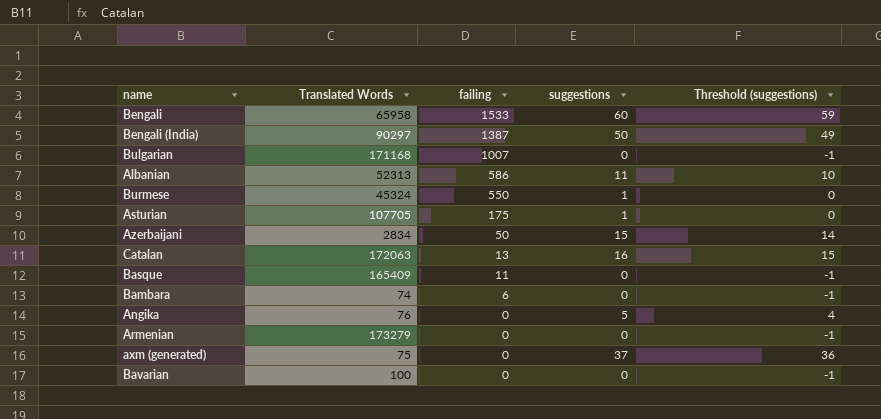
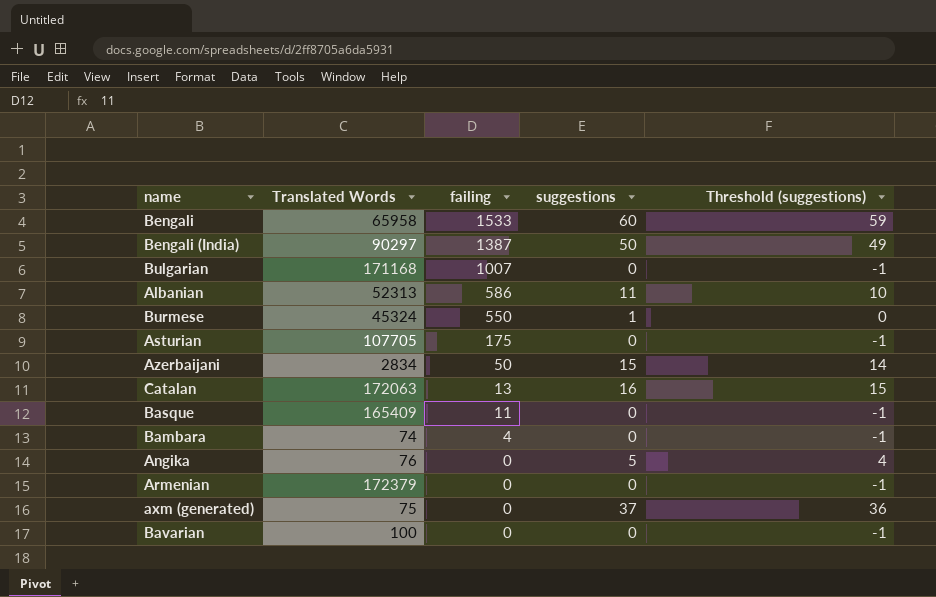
Asturian | suggestions: 1 -> 0
Asturian | Threshold (suggestions): 0 -> -1
Bambara | failing: 6 -> 4
Armenian | Translated Words: 173279 -> 172379

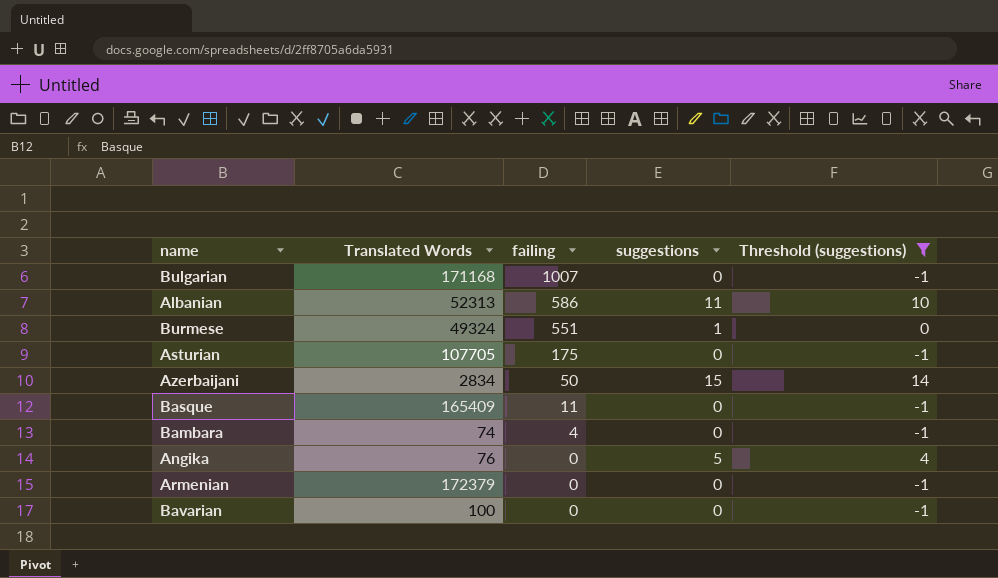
filter: none -> Threshold (suggestions) <= 14
Burmese | Translated Words: 45324 -> 49324
Burmese | failing: 550 -> 551

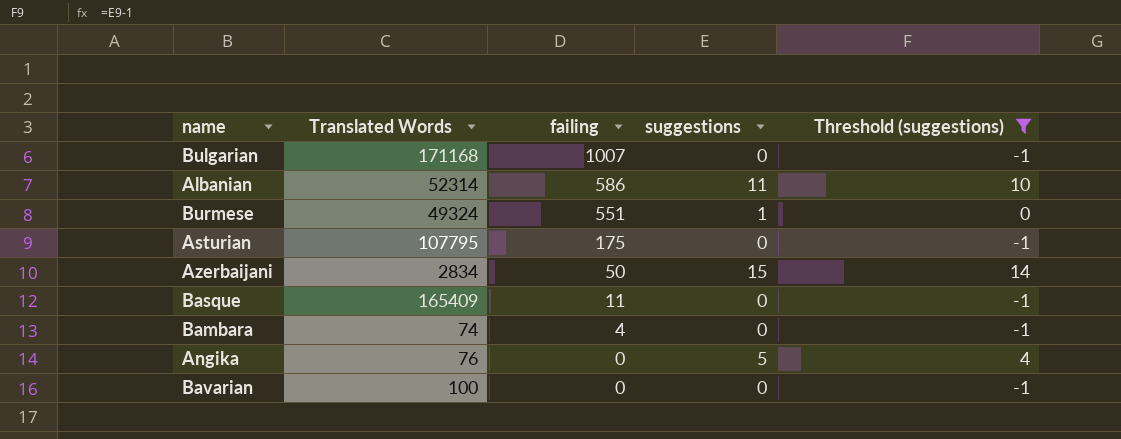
row Armenian: 172379 | 0 | 0 | -1 -> none
Albanian | Translated Words: 52313 -> 52314
Asturian | Translated Words: 107705 -> 107795

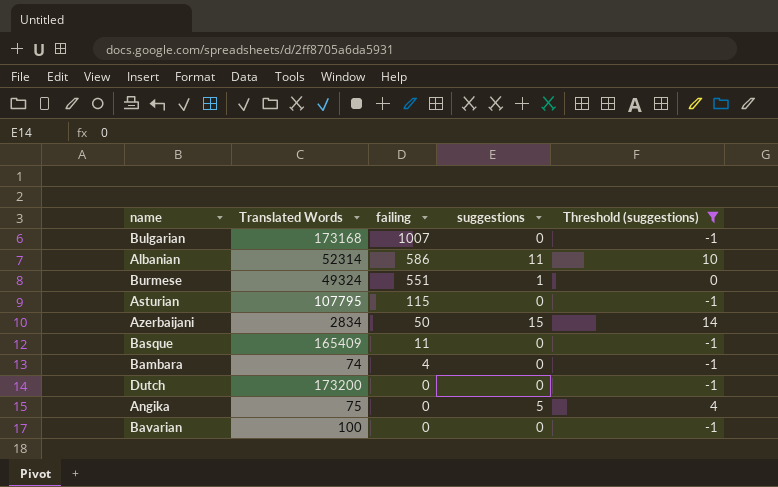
Bulgarian | Translated Words: 171168 -> 173168
Asturian | failing: 175 -> 115
row Dutch: none -> 173200 | 0 | 0 | -1
Angika | Translated Words: 76 -> 75

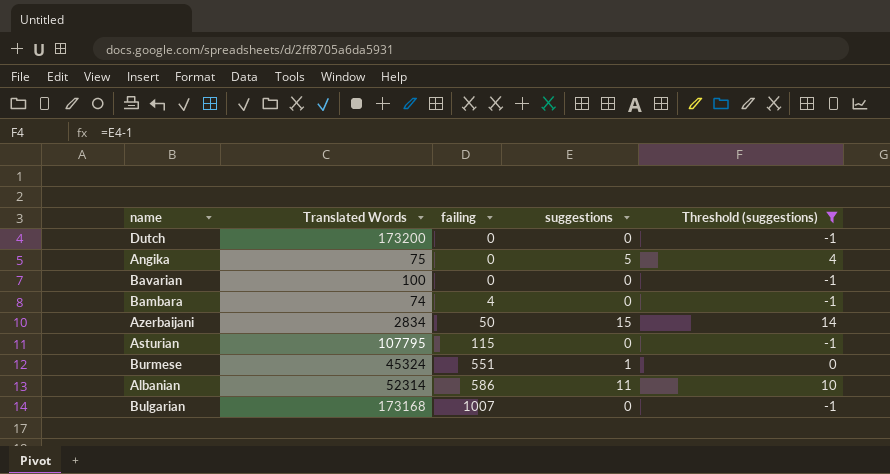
row order: failing descending -> failing ascending
row Basque: 165409 | 11 | 0 | -1 -> none
Burmese | Translated Words: 49324 -> 45324

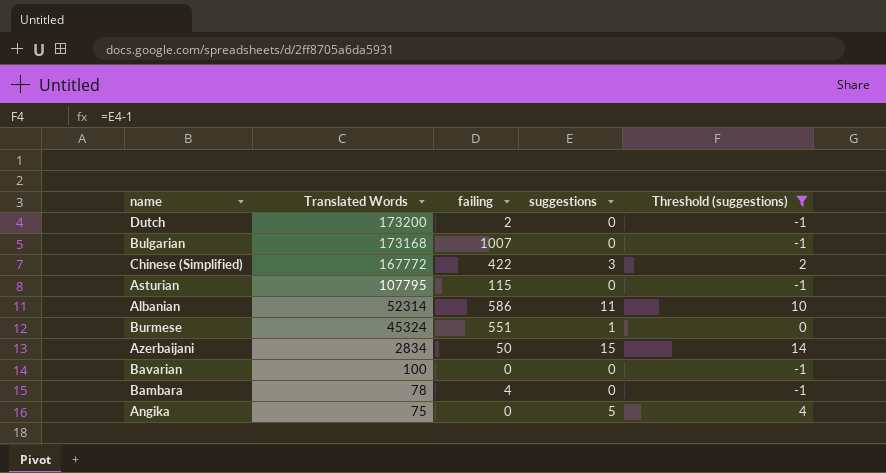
row order: failing ascending -> Translated Words descending
Dutch | failing: 0 -> 2
row Chinese (Simplified): none -> 167772 | 422 | 3 | 2
Bambara | Translated Words: 74 -> 78

